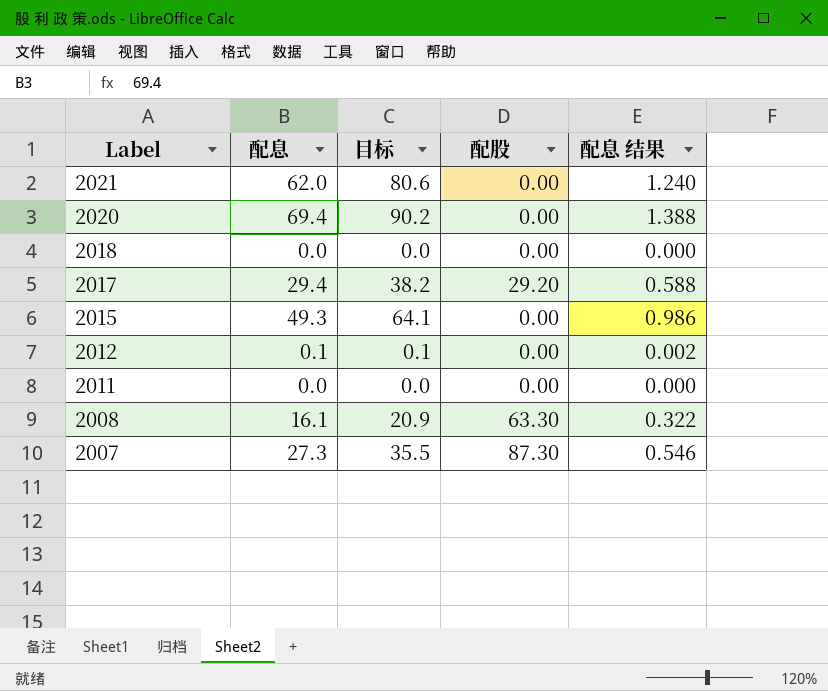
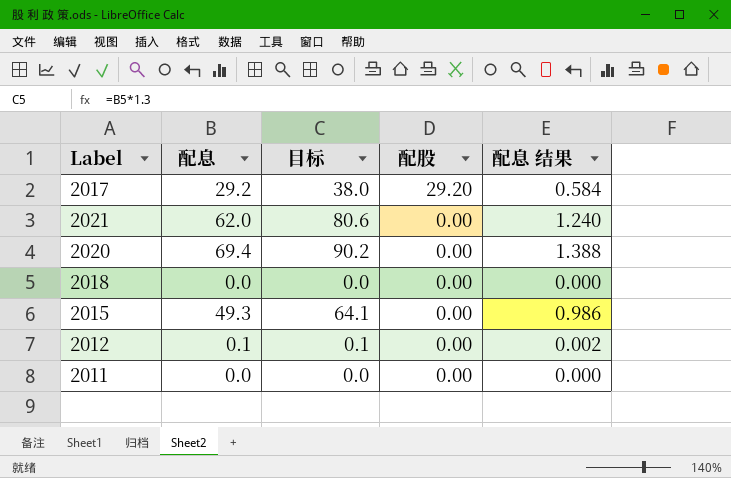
row order: Label descending -> 配股 descending
row 2008: 16.1 | 20.9 | 63.30 | 0.322 -> none
row 2007: 27.3 | 35.5 | 87.30 | 0.546 -> none
2017 | 配息: 29.4 -> 29.2
2017 | 目标: 38.2 -> 38.0
2017 | 配息 结果: 0.588 -> 0.584

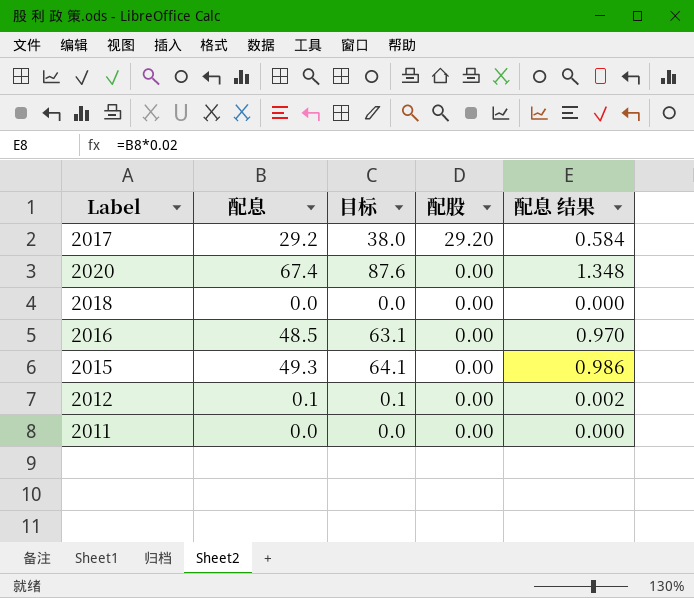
row 2021: 62.0 | 80.6 | 0.00 | 1.240 -> none
2020 | 配息: 69.4 -> 67.4
2020 | 目标: 90.2 -> 87.6
2020 | 配息 结果: 1.388 -> 1.348
row 2016: none -> 48.5 | 63.1 | 0.00 | 0.970

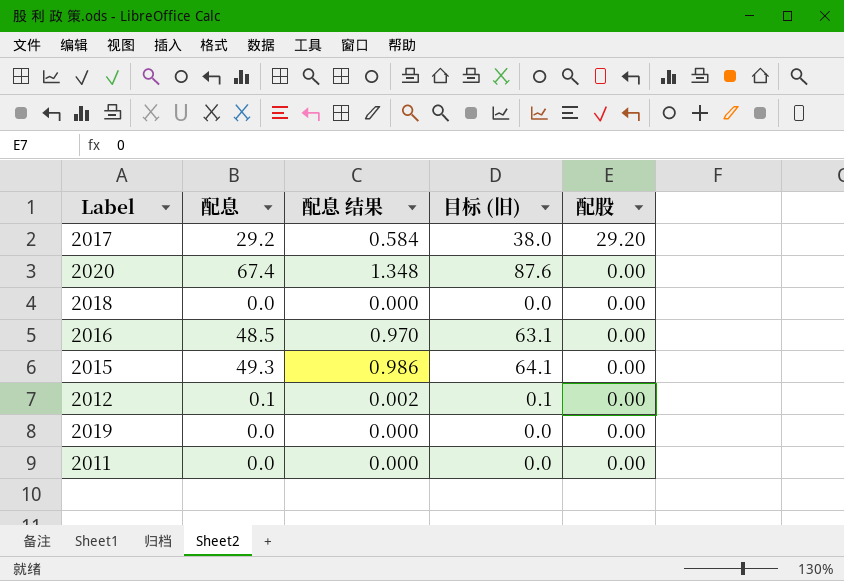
column 配息 结果 | position: 5 -> 3
column name: 目标 -> 目标 (旧)
row 2019: none -> 0.0 | 0.000 | 0.0 | 0.00

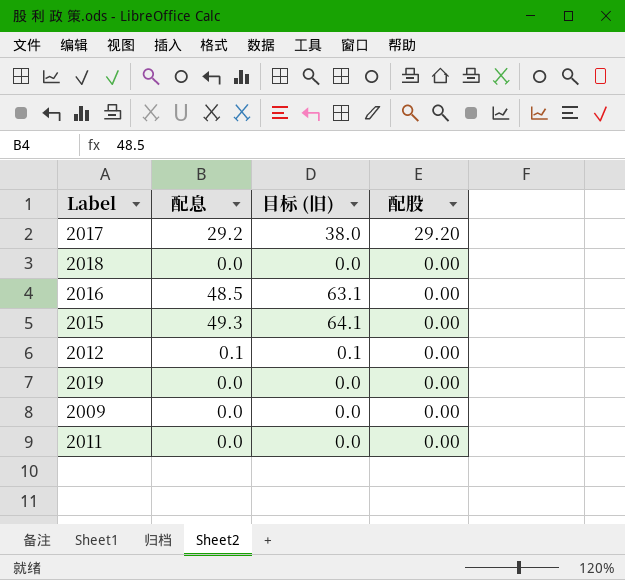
column 配息 结果 | formula: [配息] * 0.02 -> none
row 2020: 67.4 | 1.348 | 87.6 | 0.00 -> none
row 2009: none -> 0.0 | 0.0 | 0.00

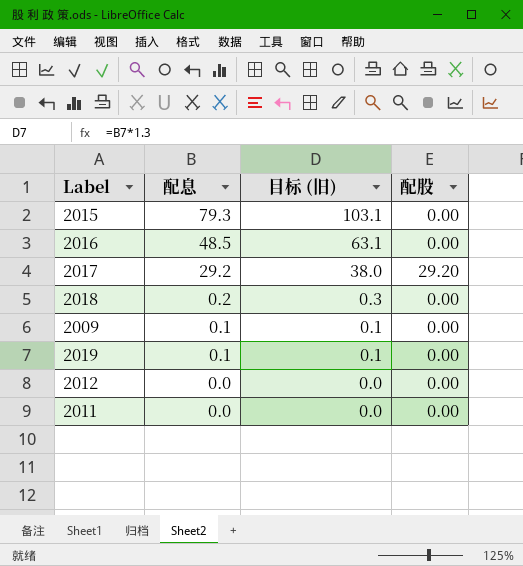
row order: 配股 descending -> 配息 descending
2015 | 配息: 49.3 -> 79.3
2015 | 目标 (旧): 64.1 -> 103.1
2018 | 配息: 0.0 -> 0.2
2018 | 目标 (旧): 0.0 -> 0.3
2009 | 配息: 0.0 -> 0.1
2009 | 目标 (旧): 0.0 -> 0.1
2019 | 配息: 0.0 -> 0.1
2019 | 目标 (旧): 0.0 -> 0.1
2012 | 配息: 0.1 -> 0.0
2012 | 目标 (旧): 0.1 -> 0.0

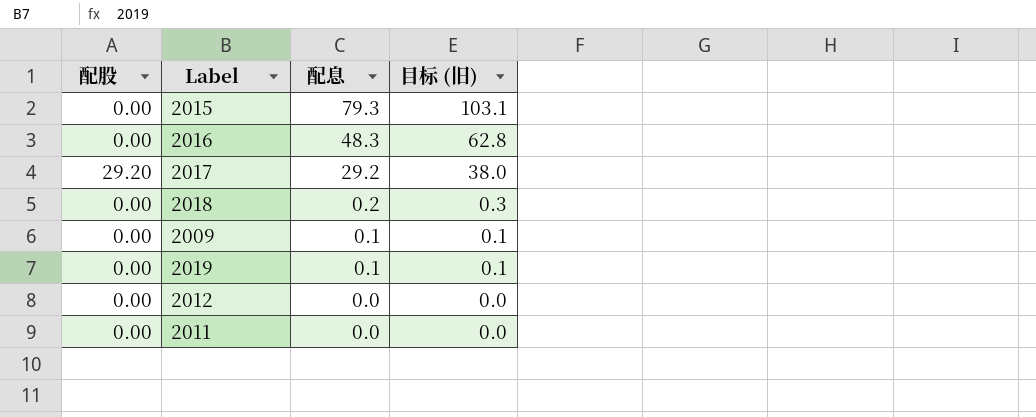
column 配股 | position: 4 -> 1
2016 | 配息: 48.5 -> 48.3
2016 | 目标 (旧): 63.1 -> 62.8

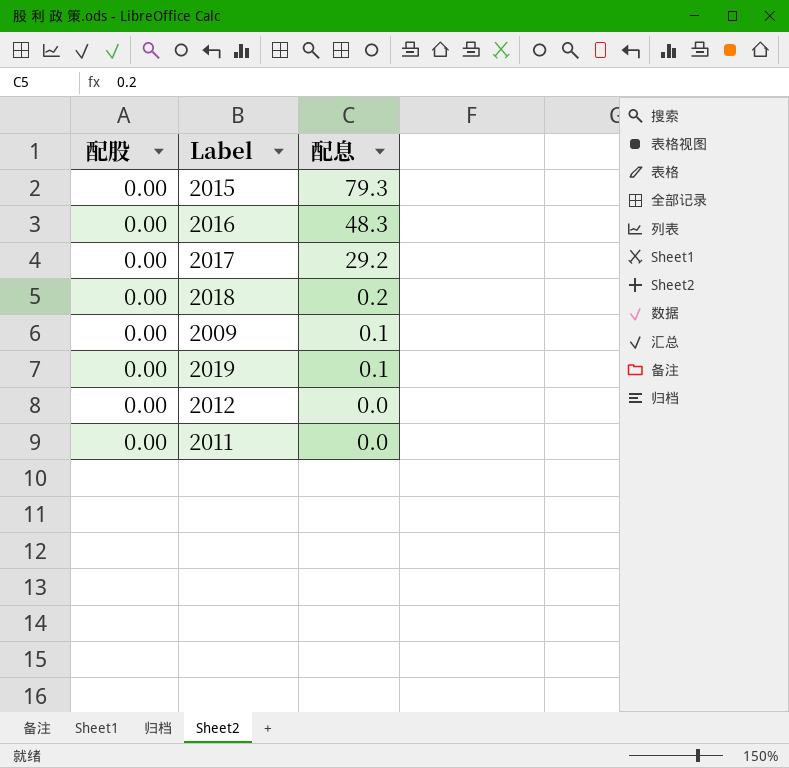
column 目标 (旧) | formula: [配息] * 1.3 -> none
2017 | 配股: 29.20 -> 0.00

